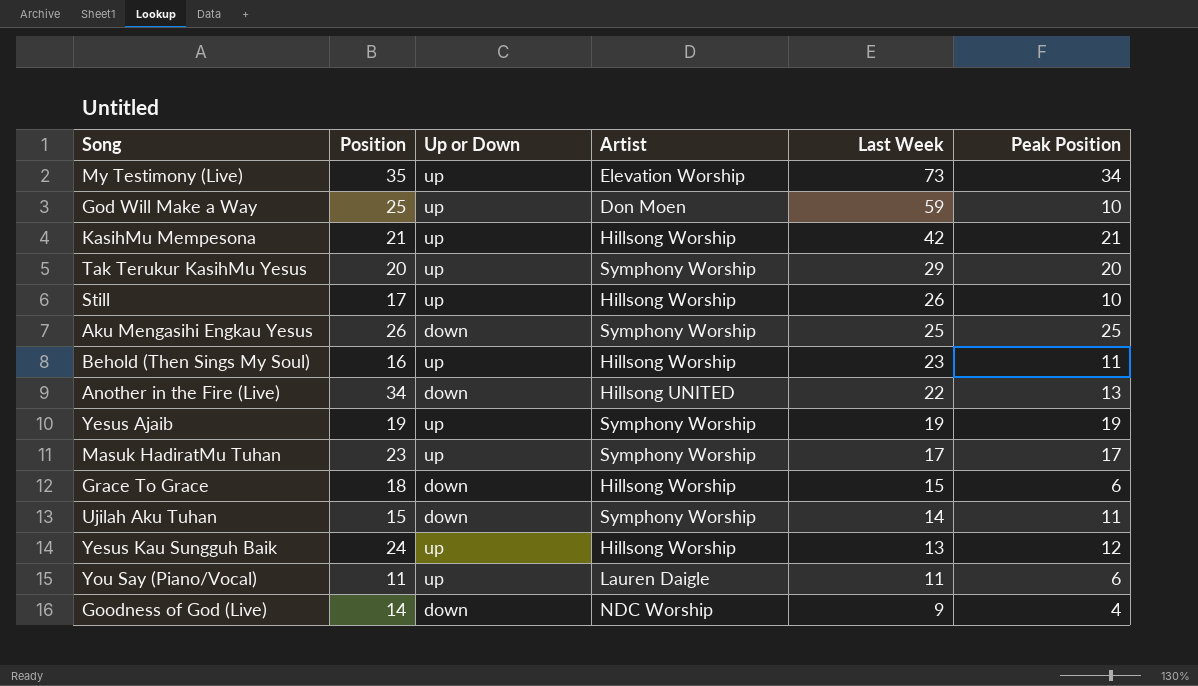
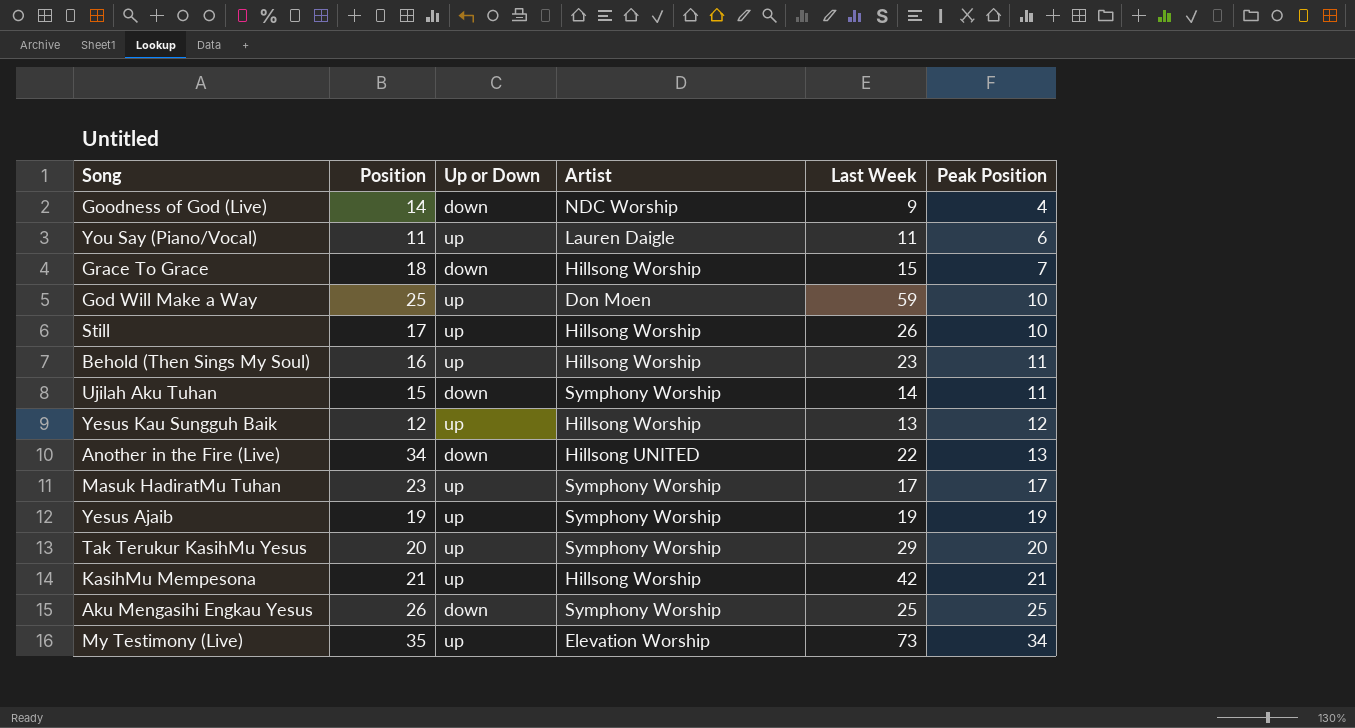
row order: Last Week descending -> Peak Position ascending
Grace To Grace | Peak Position: 6 -> 7
Yesus Kau Sungguh Baik | Position: 24 -> 12

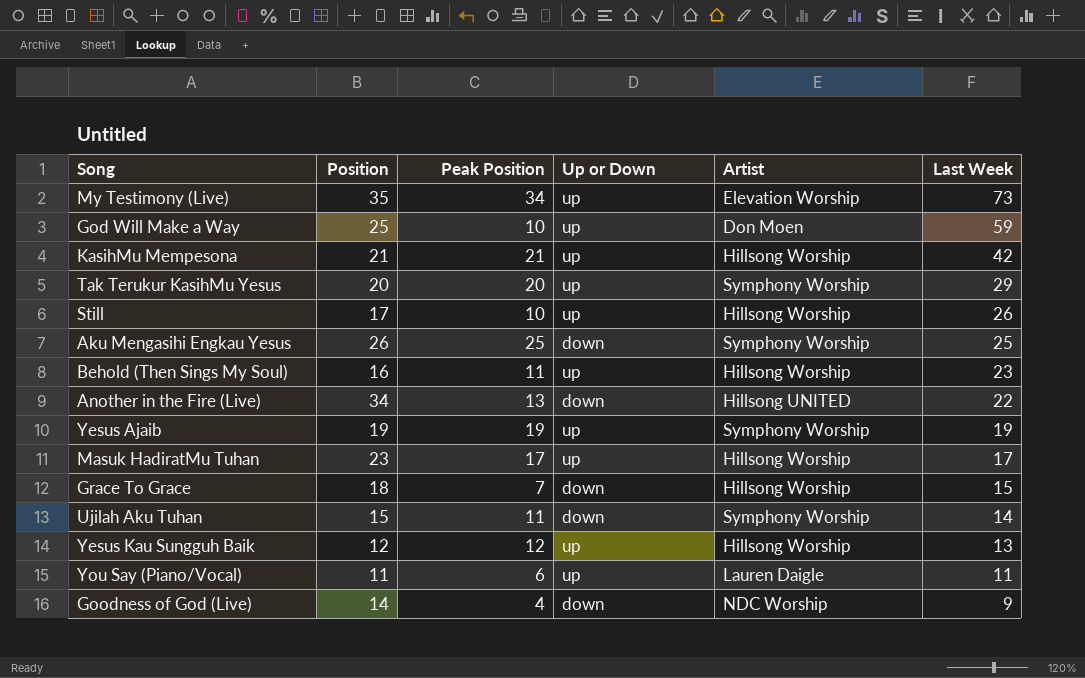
row order: Peak Position ascending -> Last Week descending
column Peak Position | position: 6 -> 3
Masuk HadiratMu Tuhan | Artist: Symphony Worship -> Hillsong Worship

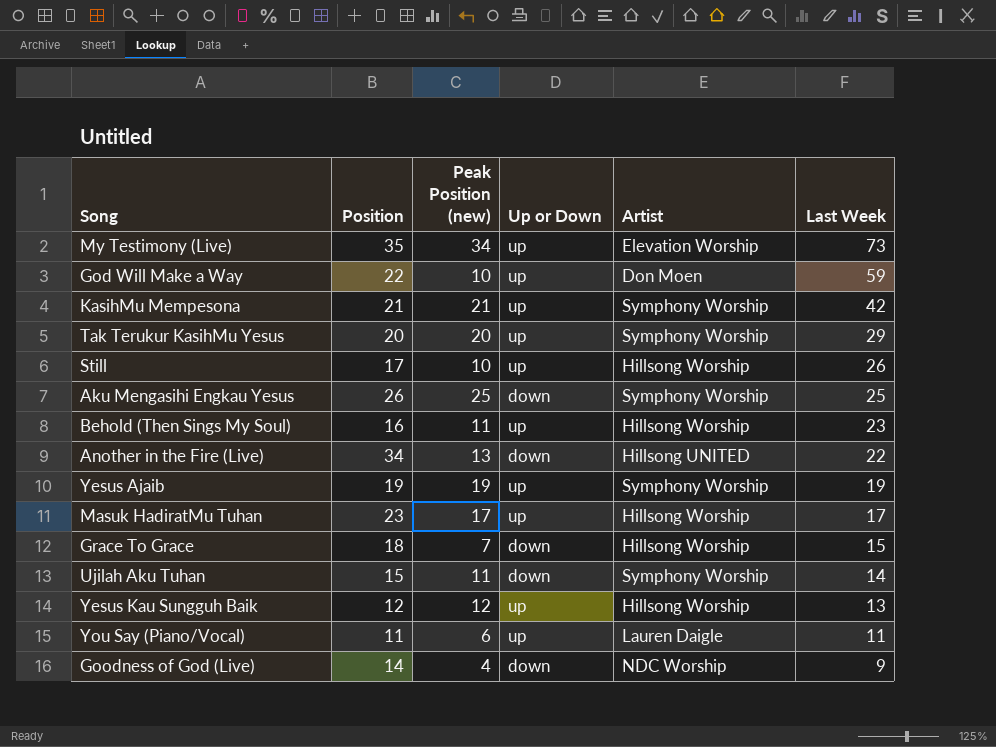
column name: Peak Position -> Peak Position (new)
God Will Make a Way | Position: 25 -> 22
KasihMu Mempesona | Artist: Hillsong Worship -> Symphony Worship

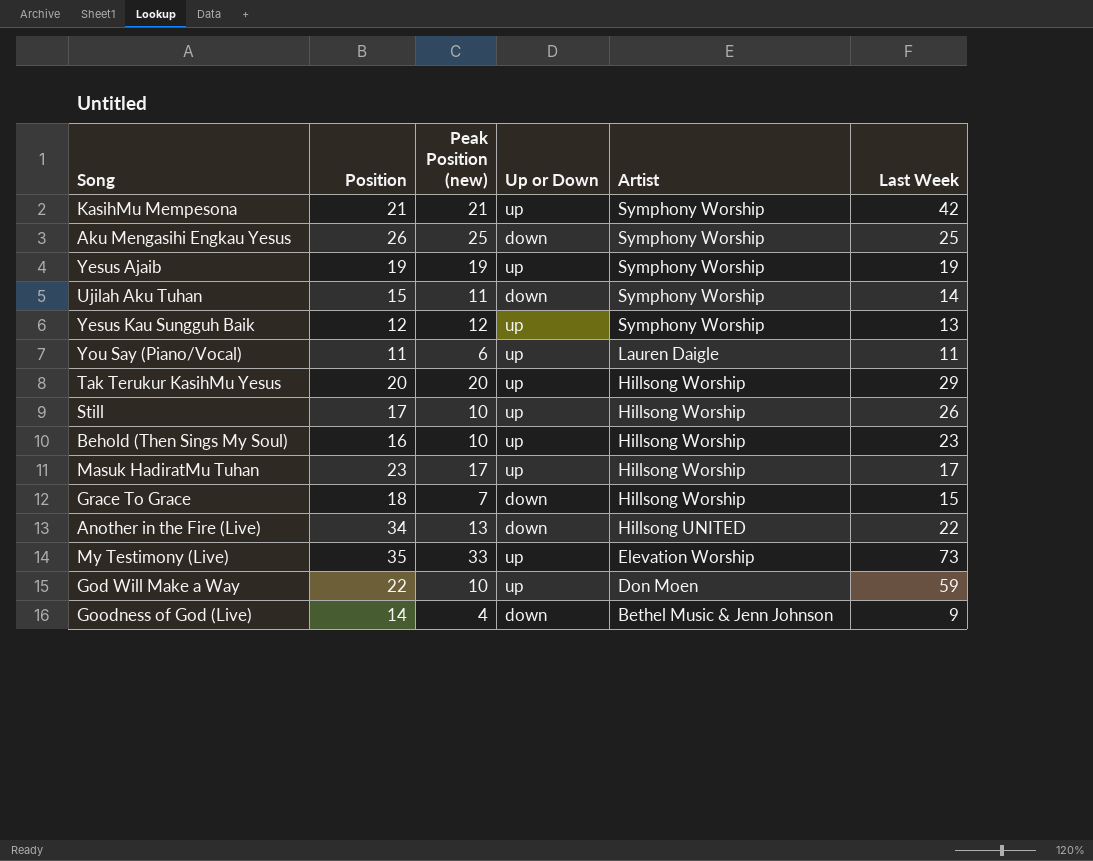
row order: Last Week descending -> Artist descending
Yesus Kau Sungguh Baik | Artist: Hillsong Worship -> Symphony Worship
Tak Terukur KasihMu Yesus | Artist: Symphony Worship -> Hillsong Worship
Behold (Then Sings My Soul) | Peak Position (new): 11 -> 10
My Testimony (Live) | Peak Position (new): 34 -> 33
Goodness of God (Live) | Artist: NDC Worship -> Bethel Music & Jenn Johnson

